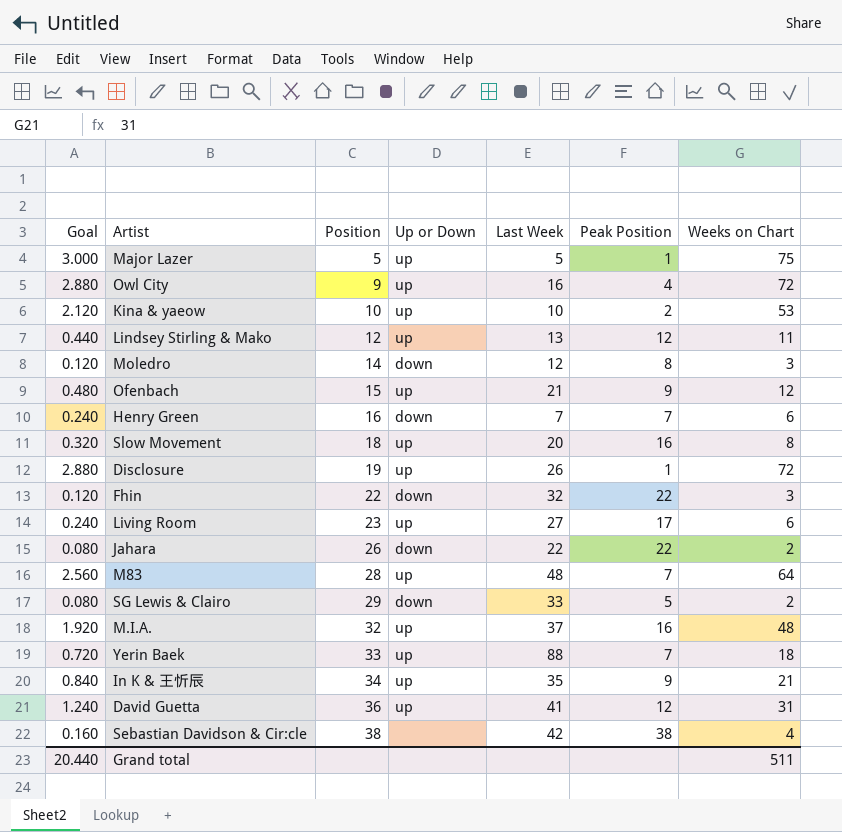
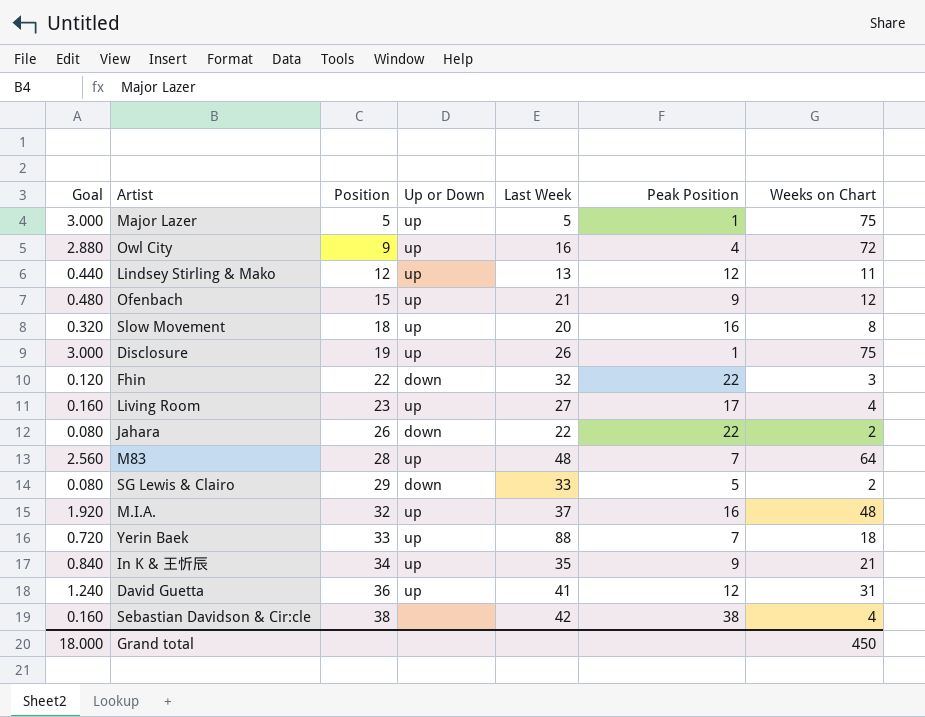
row Kina & yaeow: 2.120 | 10 | up | 10 | 2 | 53 -> none
row Moledro: 0.120 | 14 | down | 12 | 8 | 3 -> none
row Henry Green: 0.240 | 16 | down | 7 | 7 | 6 -> none
Disclosure | Goal: 2.880 -> 3.000
Disclosure | Weeks on Chart: 72 -> 75
Living Room | Goal: 0.240 -> 0.160
Living Room | Weeks on Chart: 6 -> 4
Grand total | Goal: 20.440 -> 18.000
Grand total | Weeks on Chart: 511 -> 450

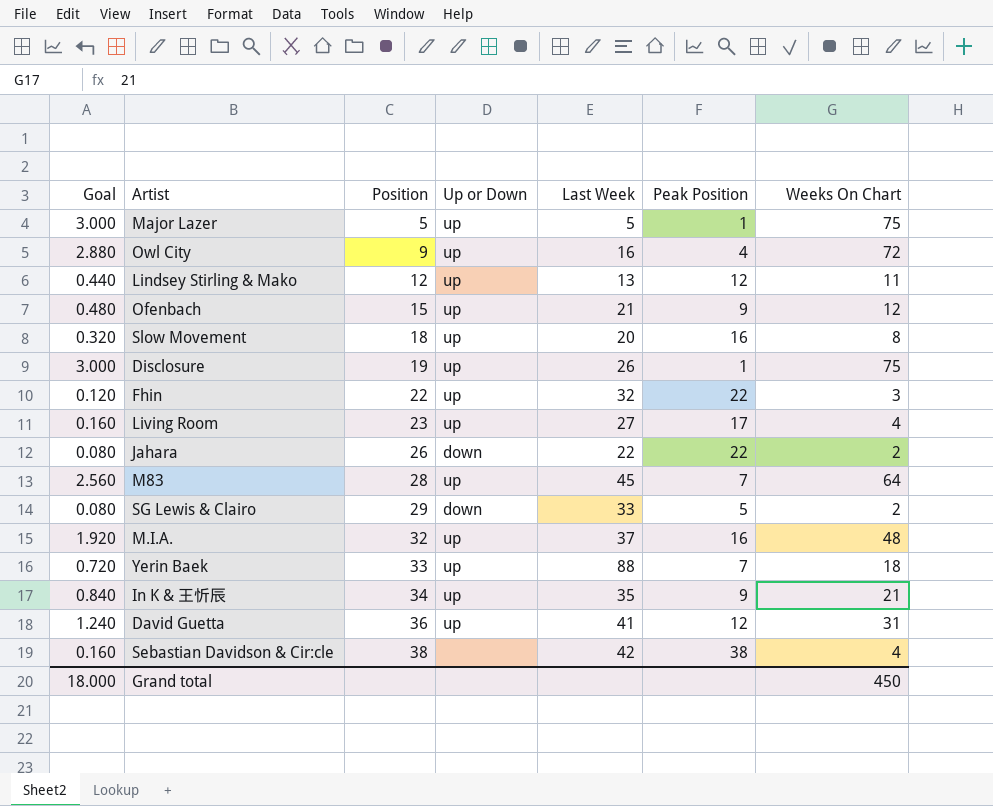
column name: Weeks on Chart -> Weeks On Chart
Fhin | Up or Down: down -> up
M83 | Last Week: 48 -> 45

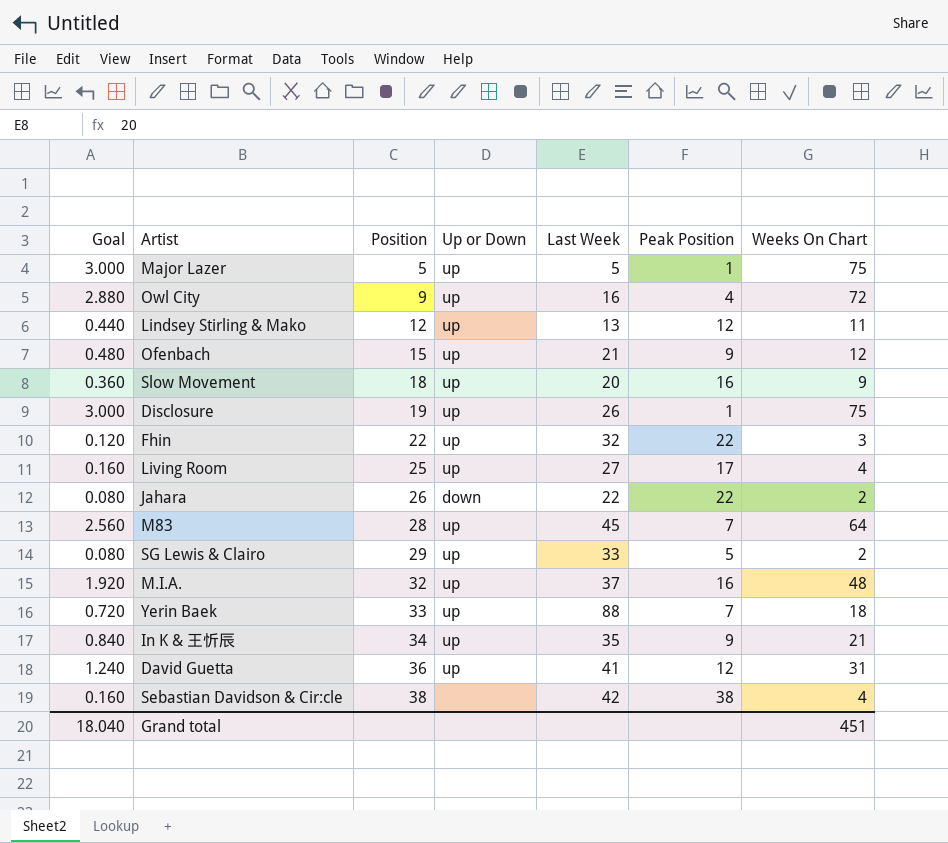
Slow Movement | Goal: 0.320 -> 0.360
Slow Movement | Weeks On Chart: 8 -> 9
Living Room | Position: 23 -> 25
SG Lewis & Clairo | Up or Down: down -> up
Grand total | Goal: 18.000 -> 18.040
Grand total | Weeks On Chart: 450 -> 451

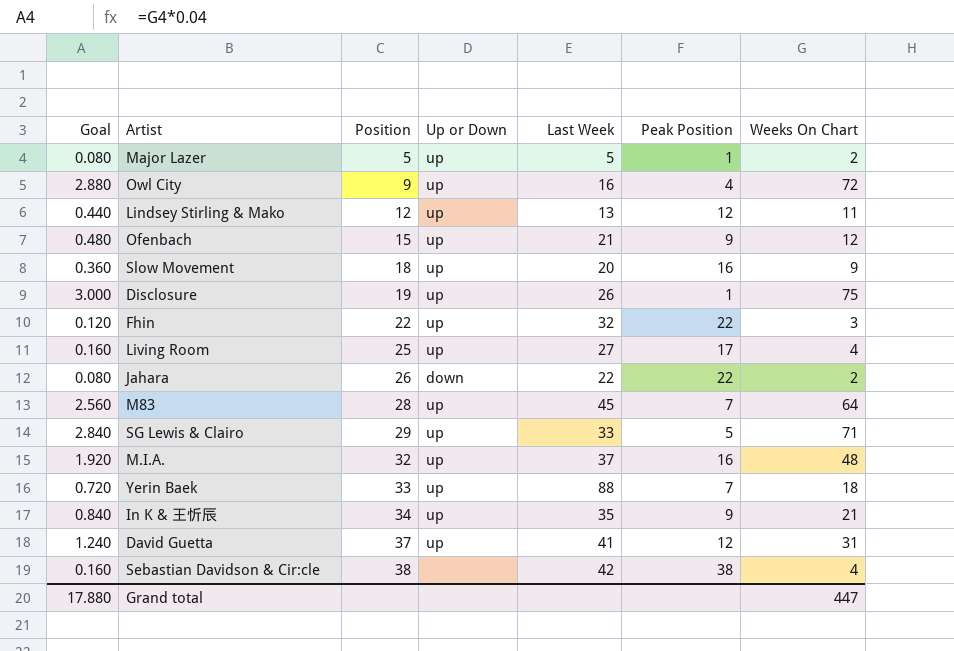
Major Lazer | Goal: 3.000 -> 0.080
Major Lazer | Weeks On Chart: 75 -> 2
SG Lewis & Clairo | Goal: 0.080 -> 2.840
SG Lewis & Clairo | Weeks On Chart: 2 -> 71
David Guetta | Position: 36 -> 37
Grand total | Goal: 18.040 -> 17.880
Grand total | Weeks On Chart: 451 -> 447

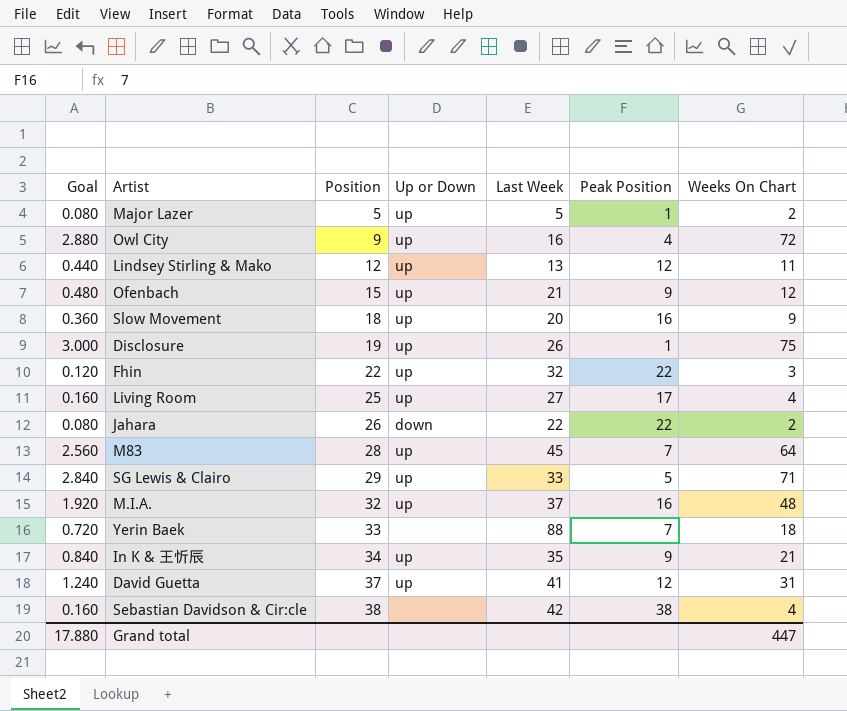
Yerin Baek | Up or Down: up -> none

